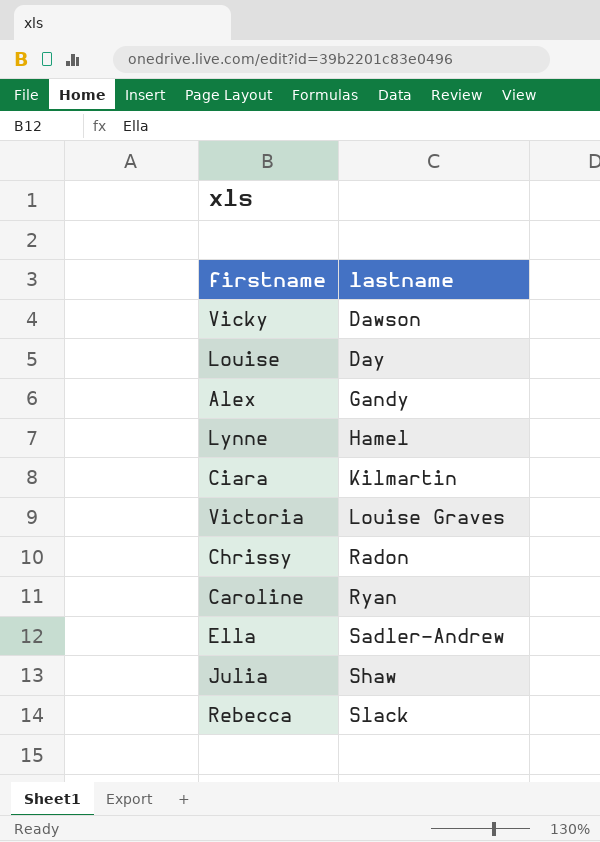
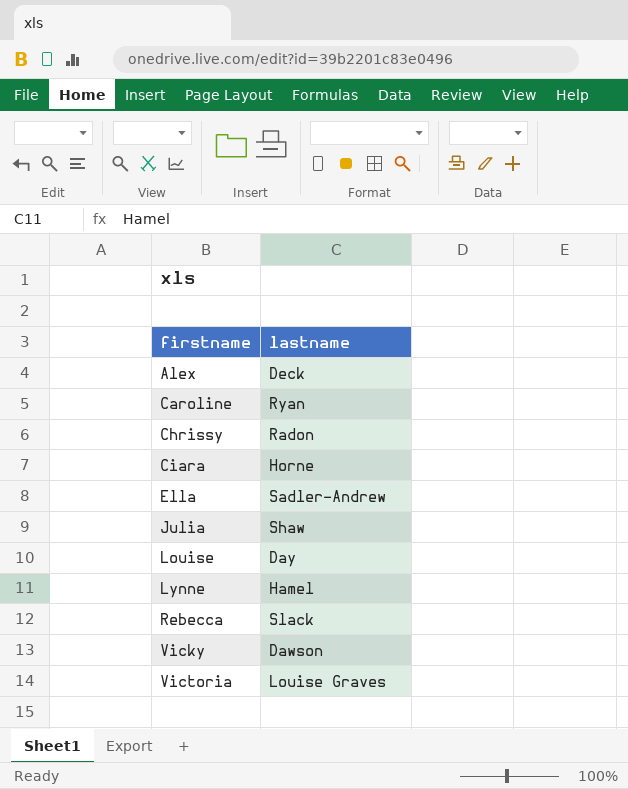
row order: lastname ascending -> firstname ascending
Alex | lastname: Gandy -> Deck
Ciara | lastname: Kilmartin -> Horne

